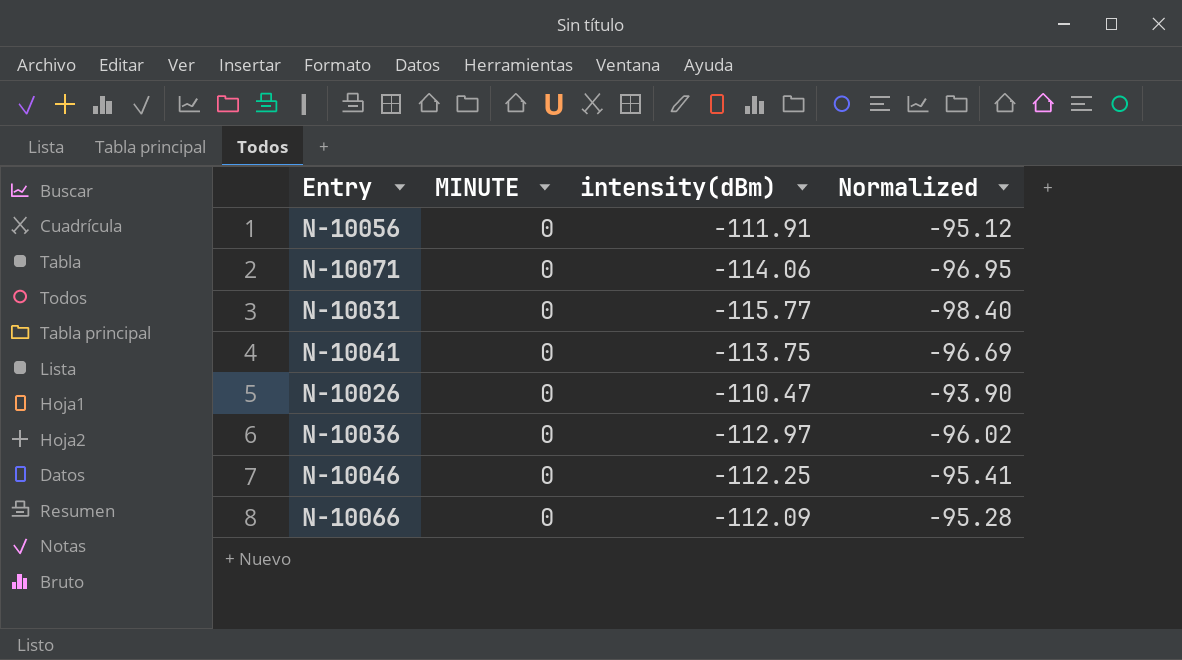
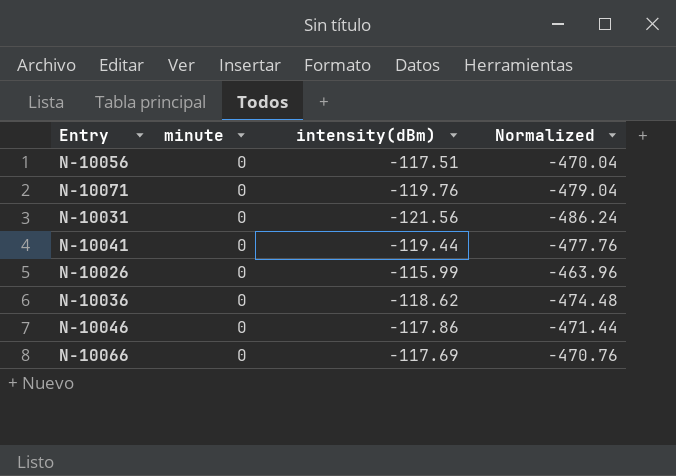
column name: MINUTE -> minute
column Normalized | formula: [intensity(dBm)] * 0.85 -> [intensity(dBm)] * 4
N-10056 | intensity(dBm): -111.91 -> -117.51
N-10071 | intensity(dBm): -114.06 -> -119.76
N-10031 | intensity(dBm): -115.77 -> -121.56
N-10041 | intensity(dBm): -113.75 -> -119.44
N-10026 | intensity(dBm): -110.47 -> -115.99
N-10036 | intensity(dBm): -112.97 -> -118.62
N-10046 | intensity(dBm): -112.25 -> -117.86
N-10066 | intensity(dBm): -112.09 -> -117.69

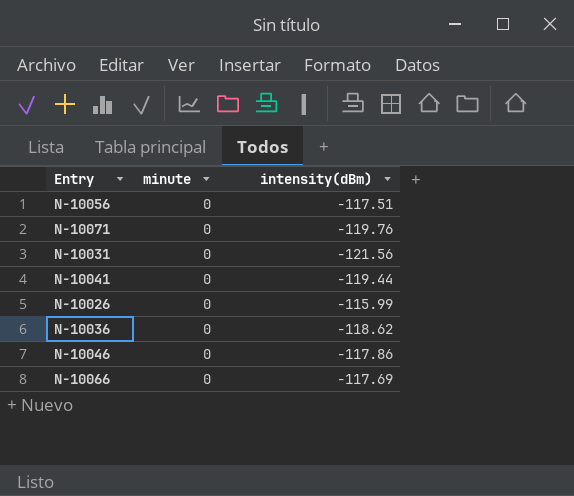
column Normalized | formula: [intensity(dBm)] * 4 -> none

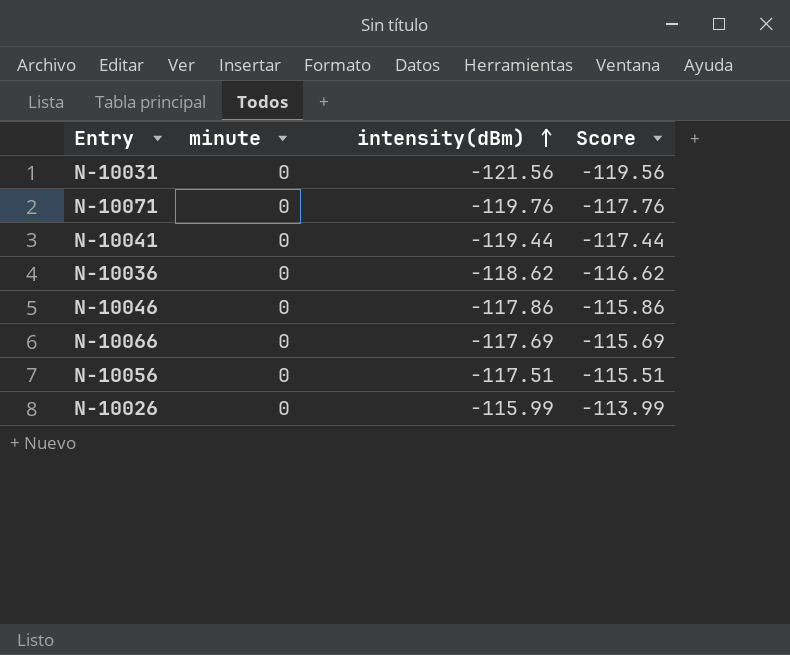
row order: none -> intensity(dBm) ascending
column Score | formula: none -> [intensity(dBm)] + 2

